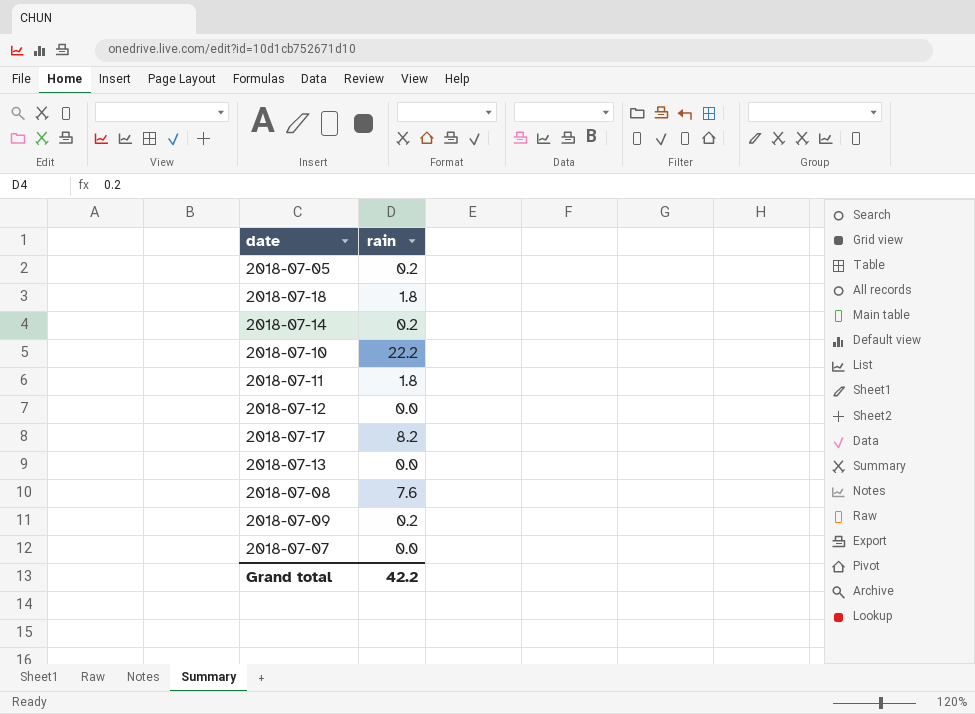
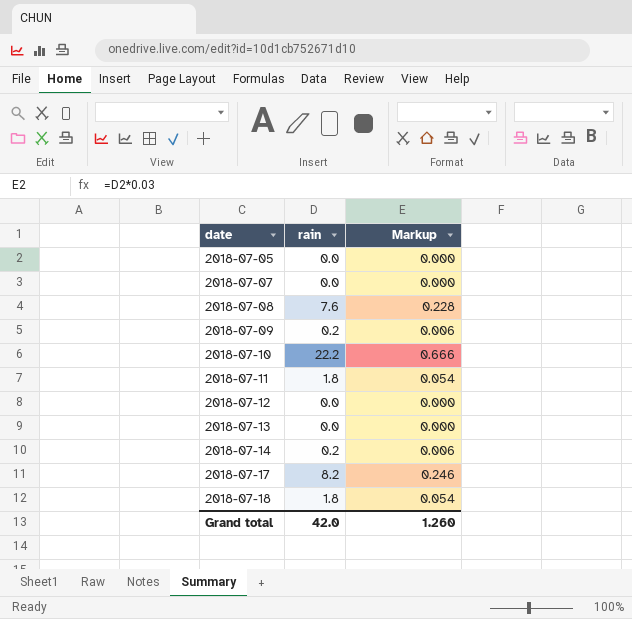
row order: none -> date ascending
column Markup | formula: none -> [rain] * 0.03
2018-07-05 | rain: 0.2 -> 0.0
Grand total | rain: 42.2 -> 42.0

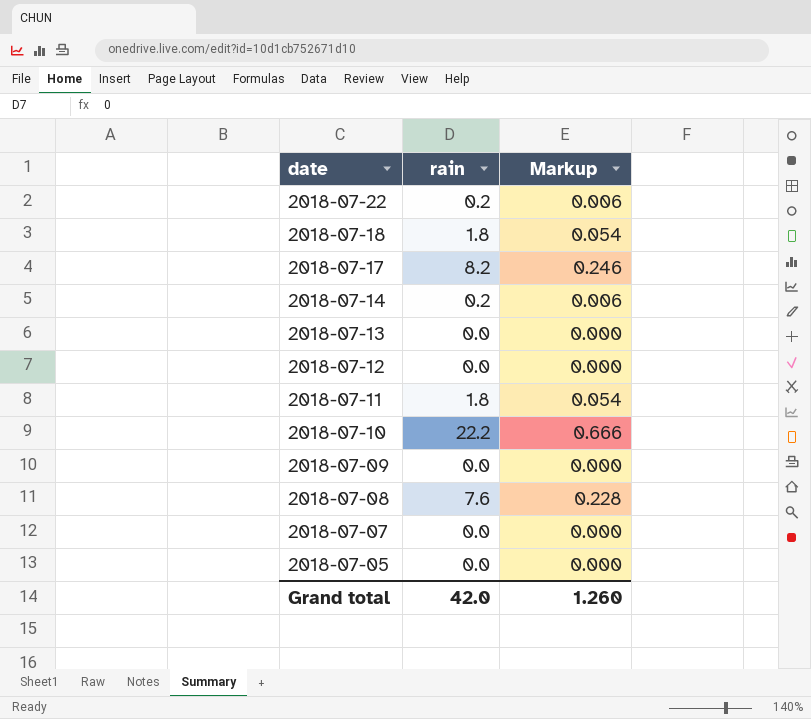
row order: date ascending -> date descending
row 2018-07-22: none -> 0.2 | 0.006
2018-07-09 | rain: 0.2 -> 0.0
2018-07-09 | Markup: 0.006 -> 0.000

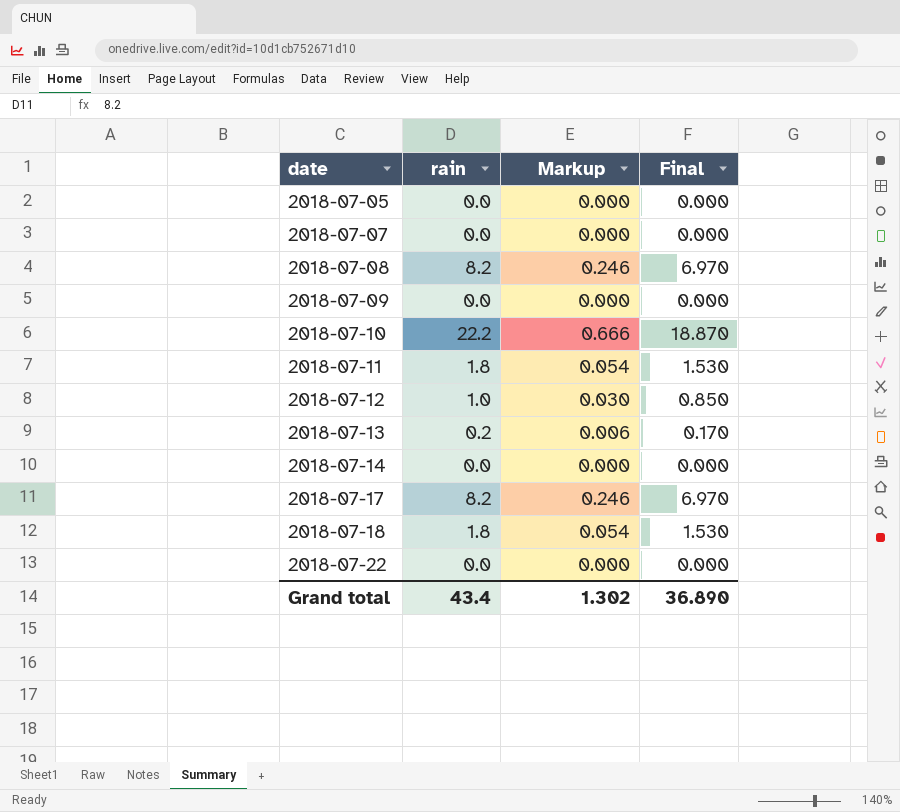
row order: date descending -> date ascending
column Final | formula: none -> [rain] * 0.85
2018-07-08 | rain: 7.6 -> 8.2
2018-07-08 | Markup: 0.228 -> 0.246
2018-07-12 | rain: 0.0 -> 1.0
2018-07-12 | Markup: 0.000 -> 0.030
2018-07-13 | rain: 0.0 -> 0.2
2018-07-13 | Markup: 0.000 -> 0.006
2018-07-14 | rain: 0.2 -> 0.0
2018-07-14 | Markup: 0.006 -> 0.000
2018-07-22 | rain: 0.2 -> 0.0
2018-07-22 | Markup: 0.006 -> 0.000
Grand total | rain: 42.0 -> 43.4
Grand total | Markup: 1.260 -> 1.302

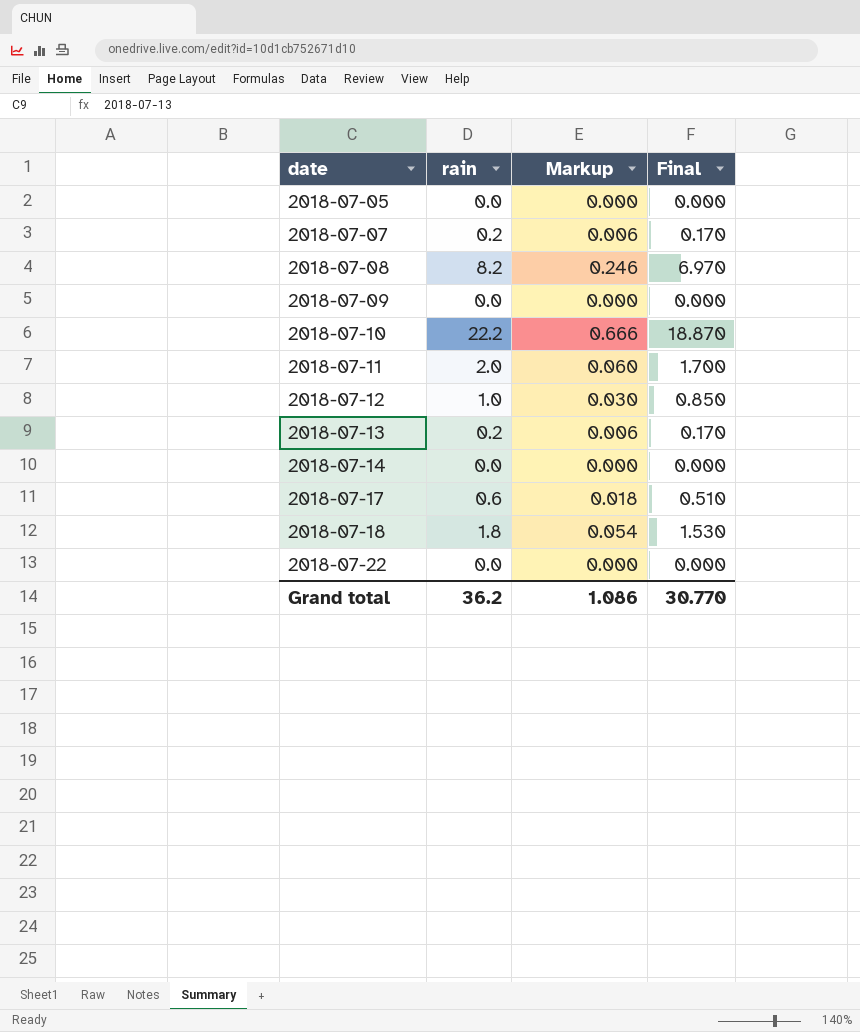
2018-07-07 | rain: 0.0 -> 0.2
2018-07-07 | Markup: 0.000 -> 0.006
2018-07-07 | Final: 0.000 -> 0.170
2018-07-11 | rain: 1.8 -> 2.0
2018-07-11 | Markup: 0.054 -> 0.060
2018-07-11 | Final: 1.530 -> 1.700
2018-07-17 | rain: 8.2 -> 0.6
2018-07-17 | Markup: 0.246 -> 0.018
2018-07-17 | Final: 6.970 -> 0.510
Grand total | rain: 43.4 -> 36.2
Grand total | Markup: 1.302 -> 1.086
Grand total | Final: 36.890 -> 30.770

